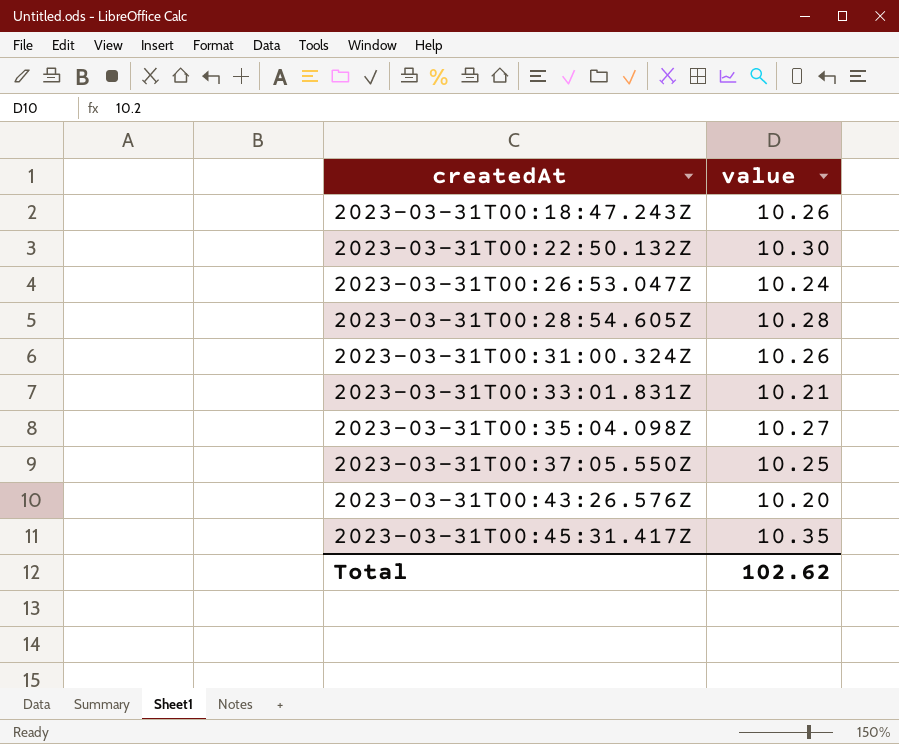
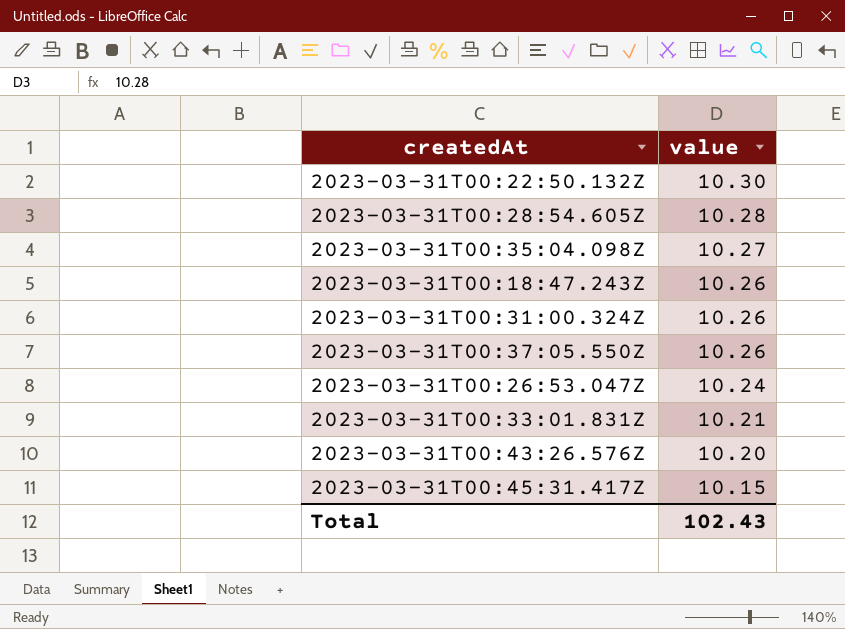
row order: createdAt ascending -> value descending
2023-03-31T00:37:05.550Z | value: 10.25 -> 10.26
2023-03-31T00:45:31.417Z | value: 10.35 -> 10.15
Total | value: 102.62 -> 102.43

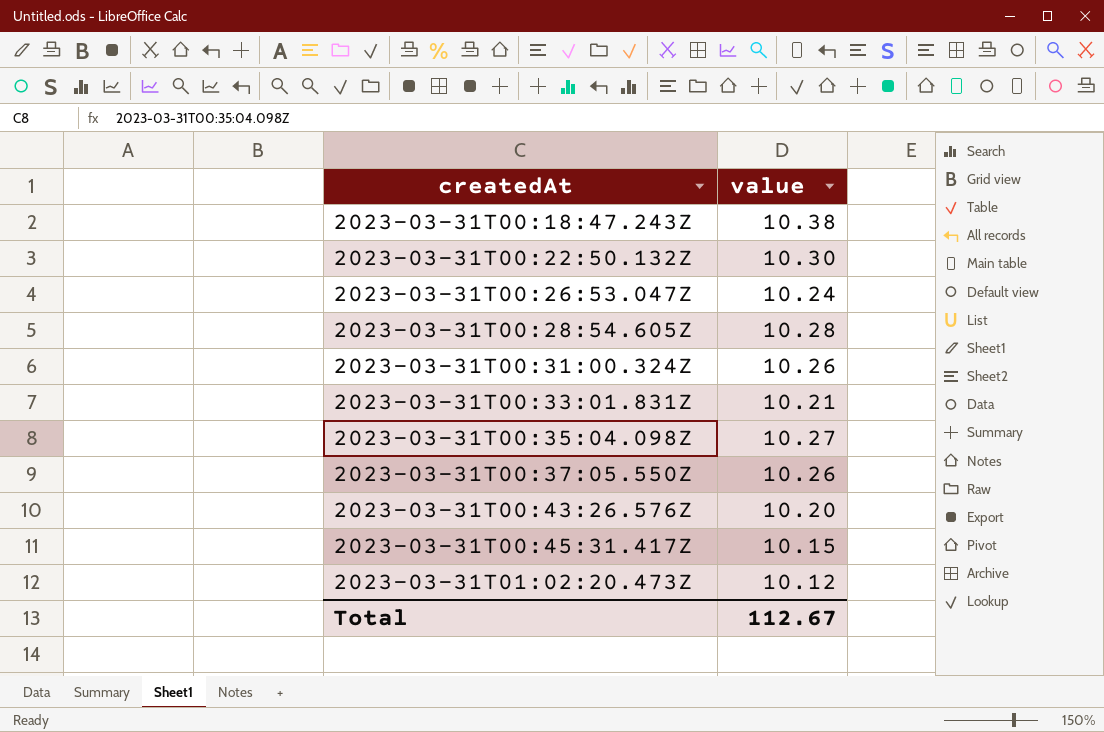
row order: value descending -> createdAt ascending
2023-03-31T00:18:47.243Z | value: 10.26 -> 10.38
row 2023-03-31T01:02:20.473Z: none -> 10.12
Total | value: 102.43 -> 112.67

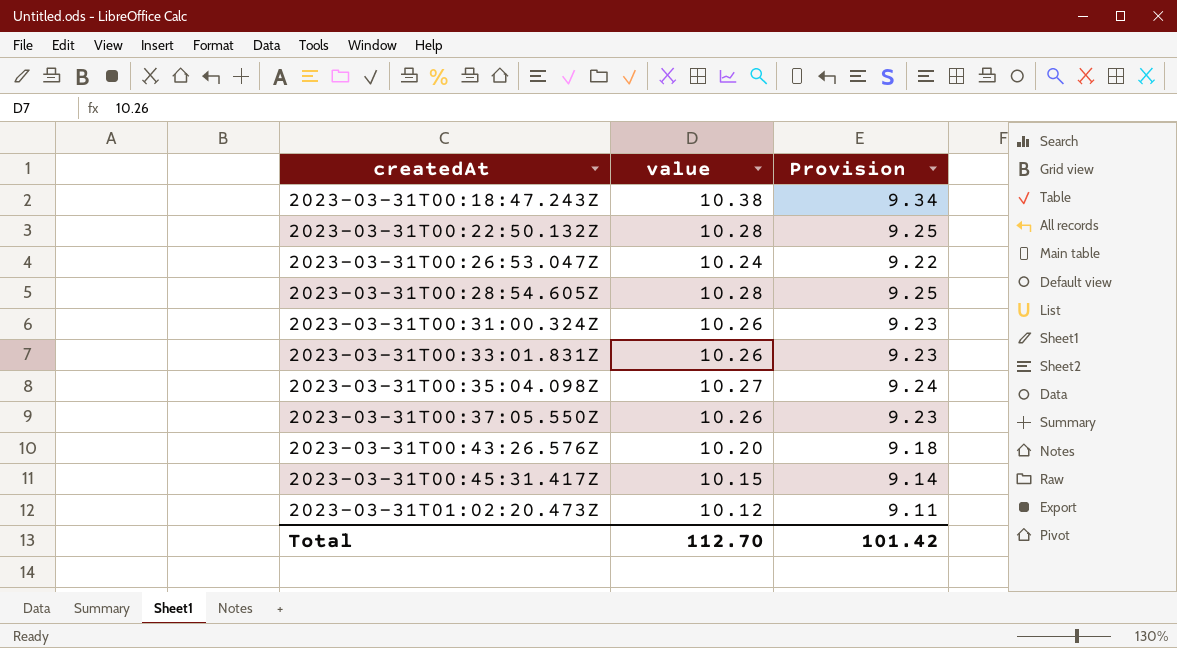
column Provision | formula: none -> [value] * 0.9
2023-03-31T00:22:50.132Z | value: 10.30 -> 10.28
2023-03-31T00:33:01.831Z | value: 10.21 -> 10.26
Total | value: 112.67 -> 112.70

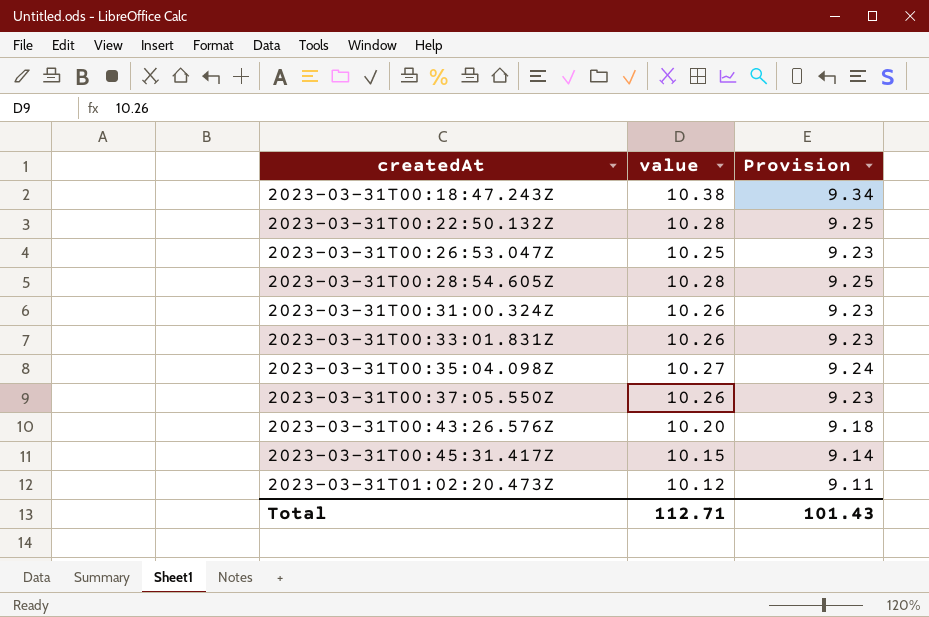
2023-03-31T00:26:53.047Z | value: 10.24 -> 10.25
2023-03-31T00:26:53.047Z | Provision: 9.22 -> 9.23
Total | value: 112.70 -> 112.71
Total | Provision: 101.42 -> 101.43

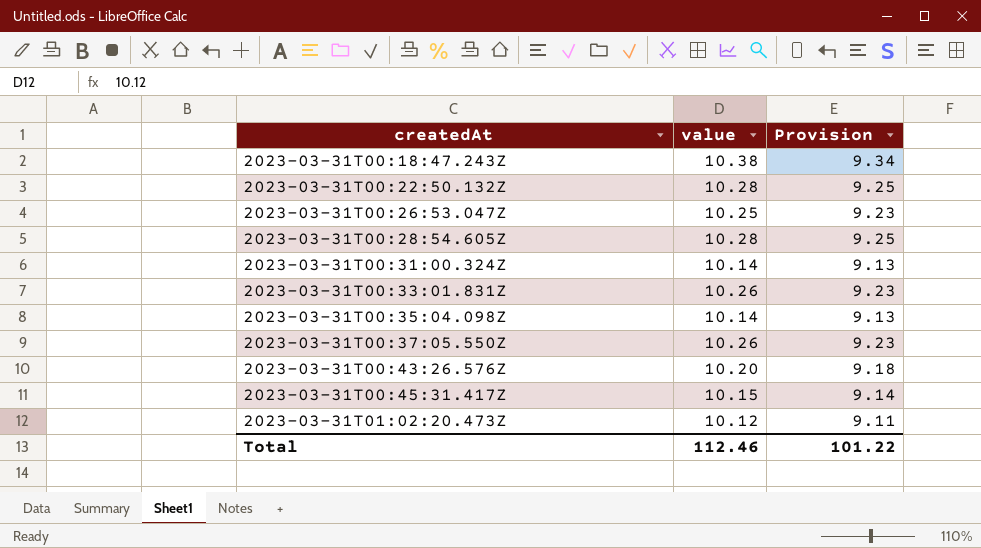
2023-03-31T00:31:00.324Z | value: 10.26 -> 10.14
2023-03-31T00:31:00.324Z | Provision: 9.23 -> 9.13
2023-03-31T00:35:04.098Z | value: 10.27 -> 10.14
2023-03-31T00:35:04.098Z | Provision: 9.24 -> 9.13
Total | value: 112.71 -> 112.46
Total | Provision: 101.43 -> 101.22

